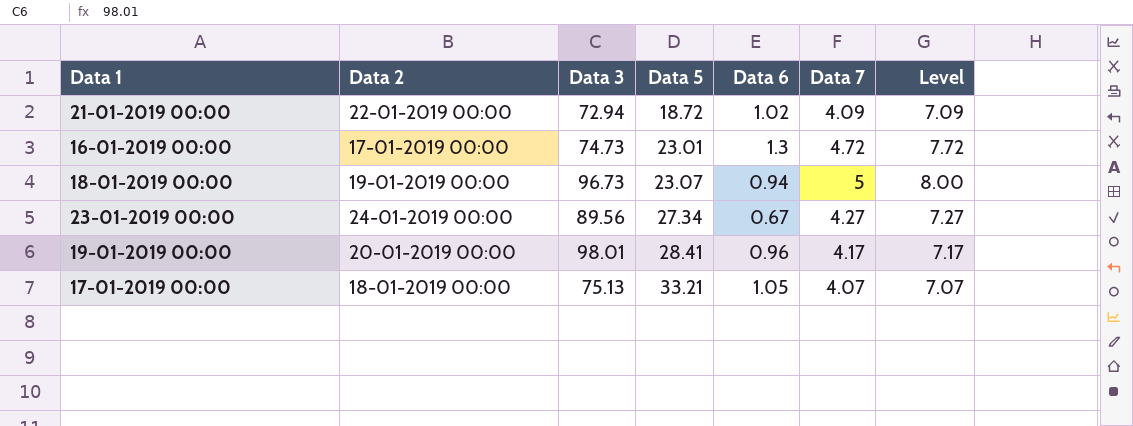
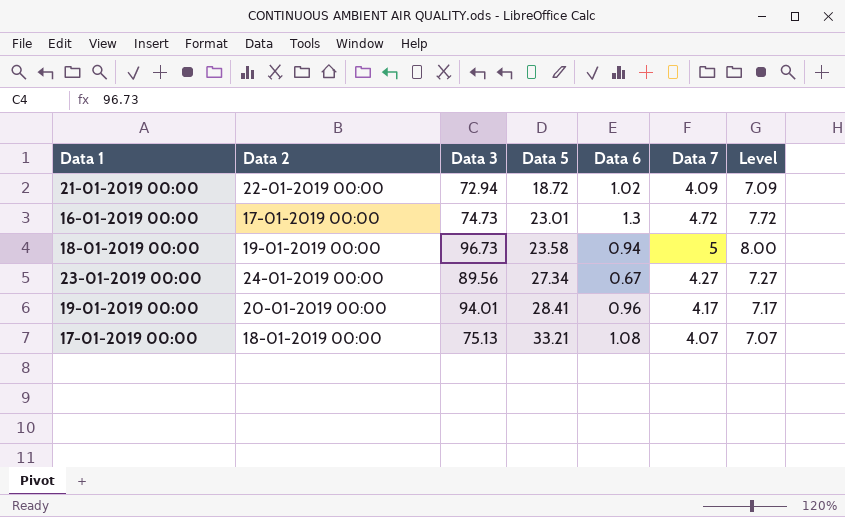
18-01-2019 00:00 | Data 5: 23.07 -> 23.58
19-01-2019 00:00 | Data 3: 98.01 -> 94.01
17-01-2019 00:00 | Data 6: 1.05 -> 1.08

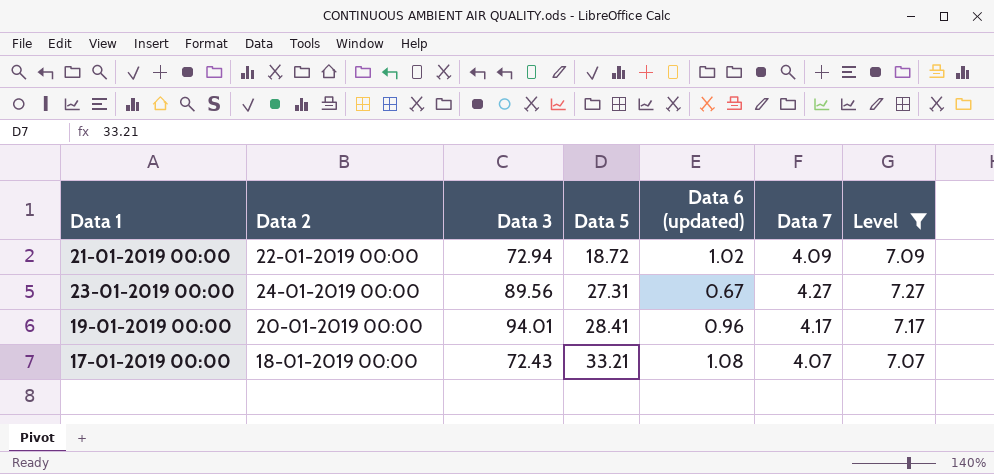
filter: none -> Level <= 7.27
column name: Data 6 -> Data 6 (updated)
23-01-2019 00:00 | Data 5: 27.34 -> 27.31
17-01-2019 00:00 | Data 3: 75.13 -> 72.43

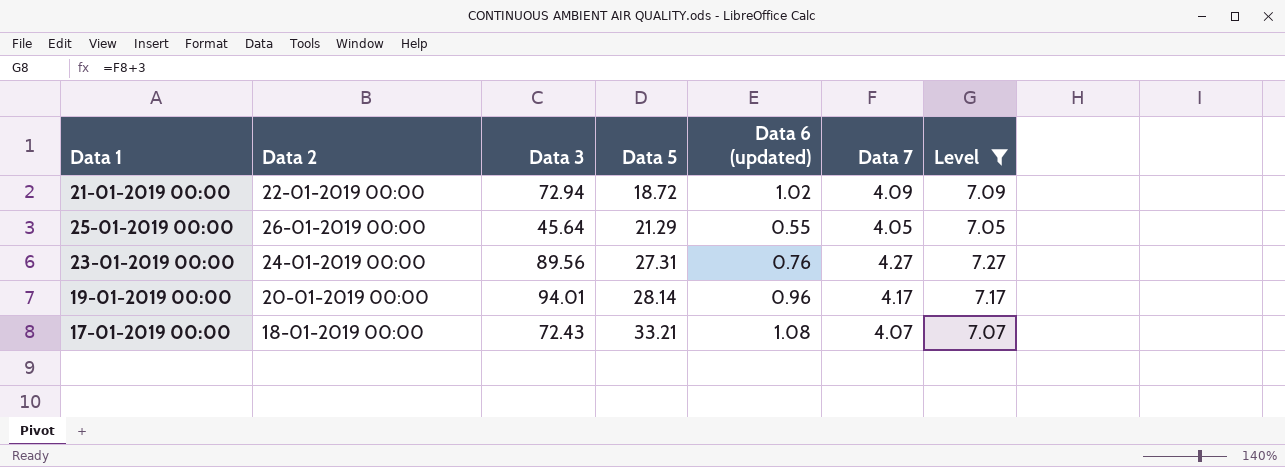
row 25-01-2019 00:00: none -> 26-01-2019 00:00 | 45.64 | 21.29 | 0.55 | 4.05 | 7.05
23-01-2019 00:00 | Data 6 (updated): 0.67 -> 0.76
19-01-2019 00:00 | Data 5: 28.41 -> 28.14

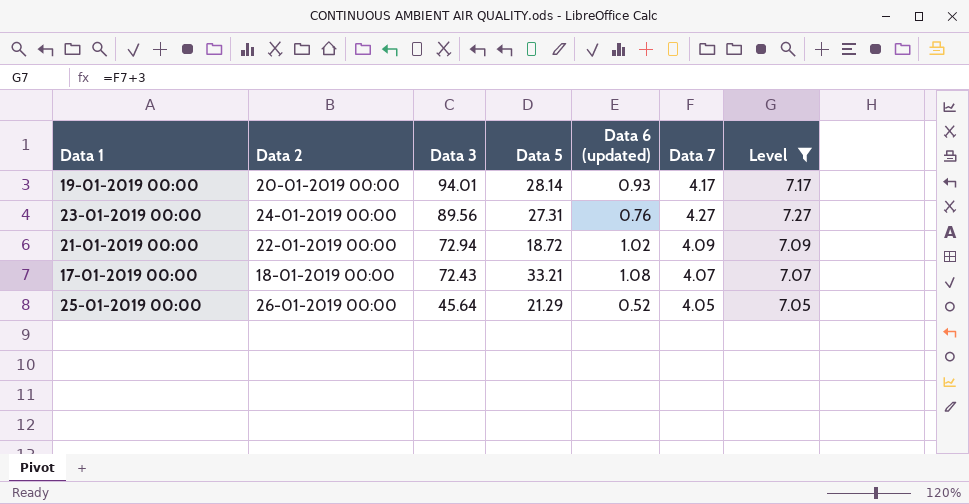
row order: Data 5 ascending -> Data 3 descending
19-01-2019 00:00 | Data 6 (updated): 0.96 -> 0.93
25-01-2019 00:00 | Data 6 (updated): 0.55 -> 0.52

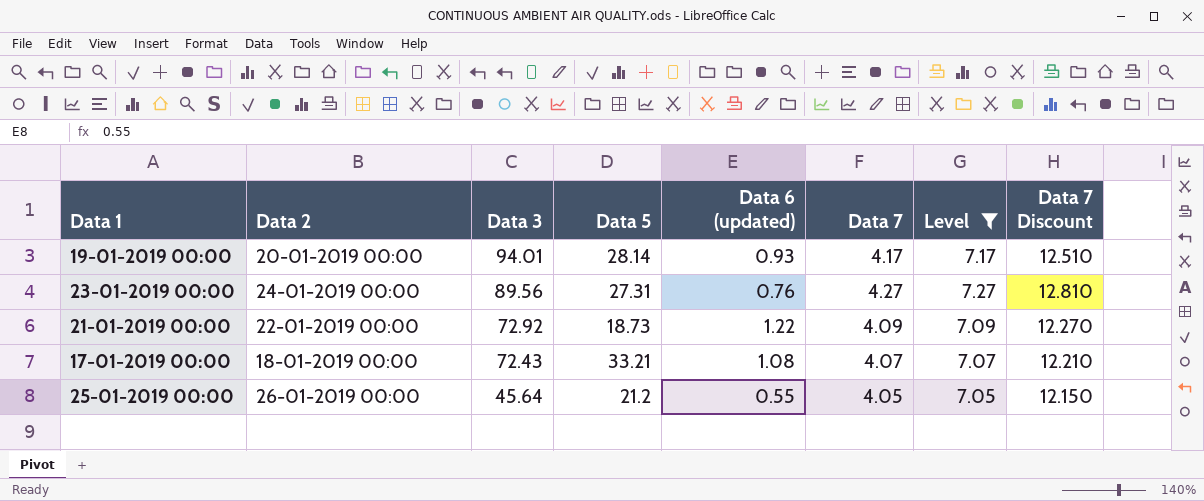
column Data 7 Discount | formula: none -> [Data 7] * 3
21-01-2019 00:00 | Data 3: 72.94 -> 72.92
21-01-2019 00:00 | Data 5: 18.72 -> 18.73
21-01-2019 00:00 | Data 6 (updated): 1.02 -> 1.22
25-01-2019 00:00 | Data 5: 21.29 -> 21.2
25-01-2019 00:00 | Data 6 (updated): 0.52 -> 0.55

